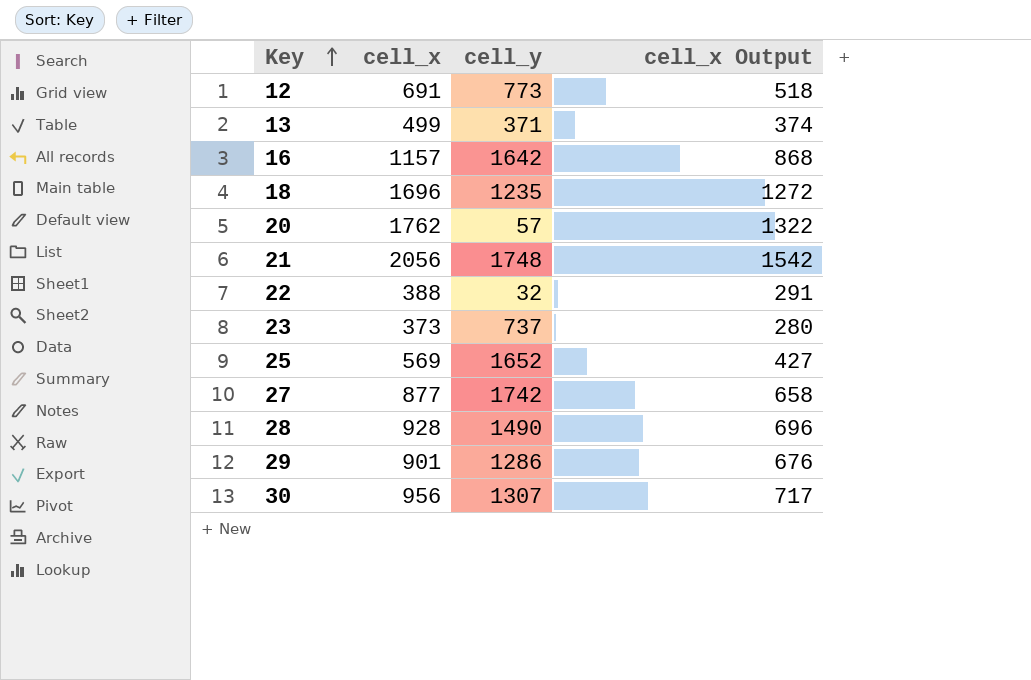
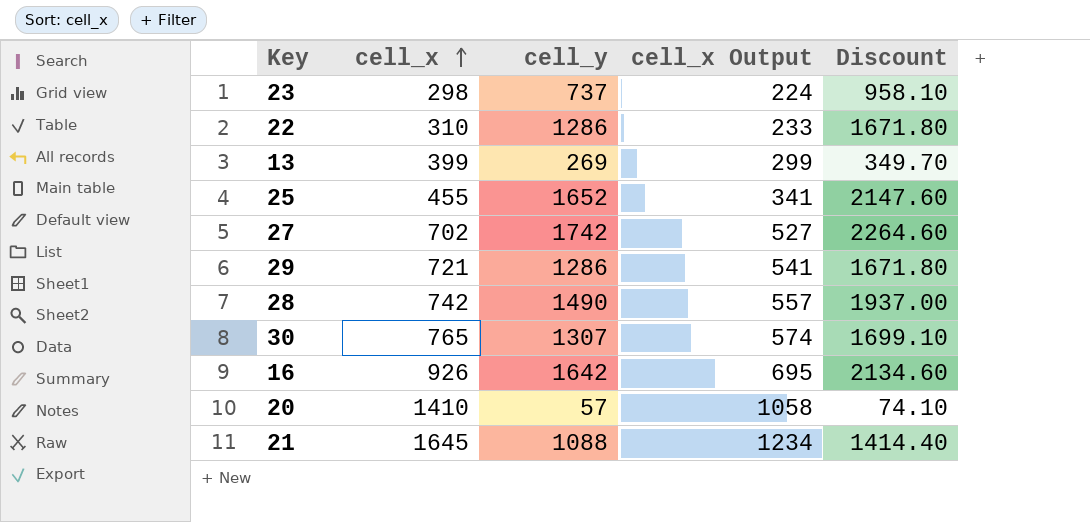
row order: Key ascending -> cell_x ascending
column Discount | formula: none -> [cell_y] * 1.3
row 12: 691 | 773 | 518 -> none
row 18: 1696 | 1235 | 1272 -> none
23 | cell_x: 373 -> 298
23 | cell_x Output: 280 -> 224
22 | cell_x: 388 -> 310
22 | cell_y: 32 -> 1286
22 | cell_x Output: 291 -> 233
13 | cell_x: 499 -> 399
13 | cell_y: 371 -> 269
13 | cell_x Output: 374 -> 299
25 | cell_x: 569 -> 455
25 | cell_x Output: 427 -> 341
27 | cell_x: 877 -> 702
27 | cell_x Output: 658 -> 527
29 | cell_x: 901 -> 721
29 | cell_x Output: 676 -> 541
28 | cell_x: 928 -> 742
28 | cell_x Output: 696 -> 557
30 | cell_x: 956 -> 765
30 | cell_x Output: 717 -> 574
16 | cell_x: 1157 -> 926
16 | cell_x Output: 868 -> 695
20 | cell_x: 1762 -> 1410
20 | cell_x Output: 1322 -> 1058
21 | cell_x: 2056 -> 1645
21 | cell_y: 1748 -> 1088
21 | cell_x Output: 1542 -> 1234

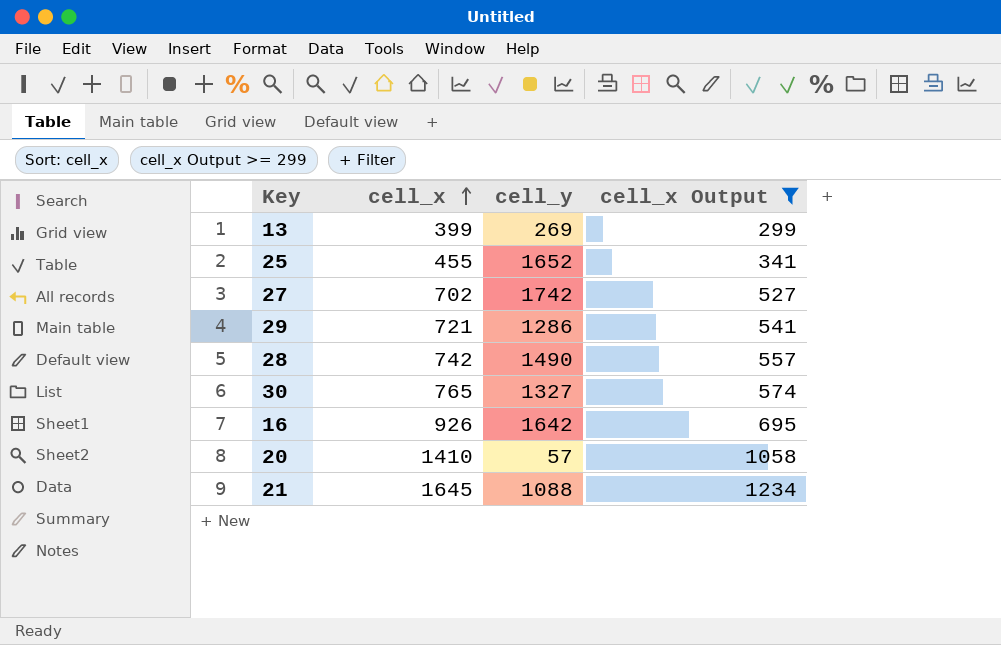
filter: none -> cell_x Output >= 299
column Discount | formula: [cell_y] * 1.3 -> none
30 | cell_y: 1307 -> 1327

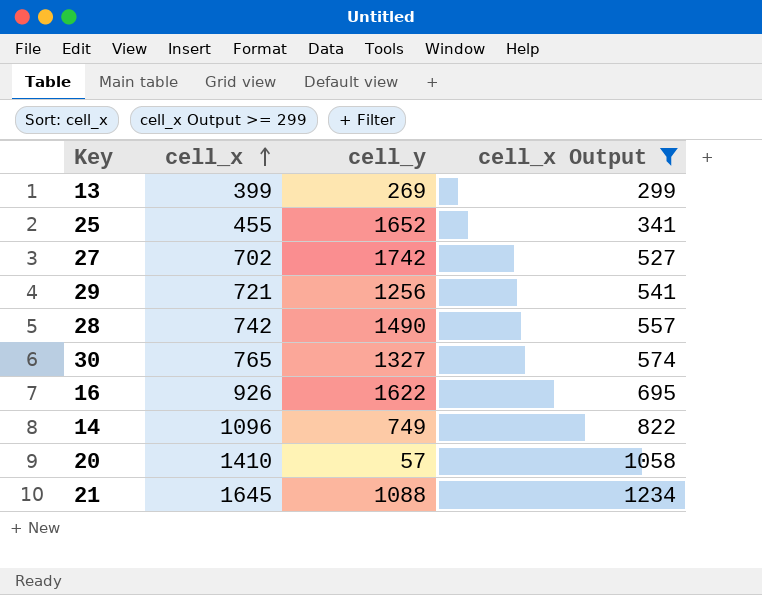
29 | cell_y: 1286 -> 1256
16 | cell_y: 1642 -> 1622
row 14: none -> 1096 | 749 | 822

